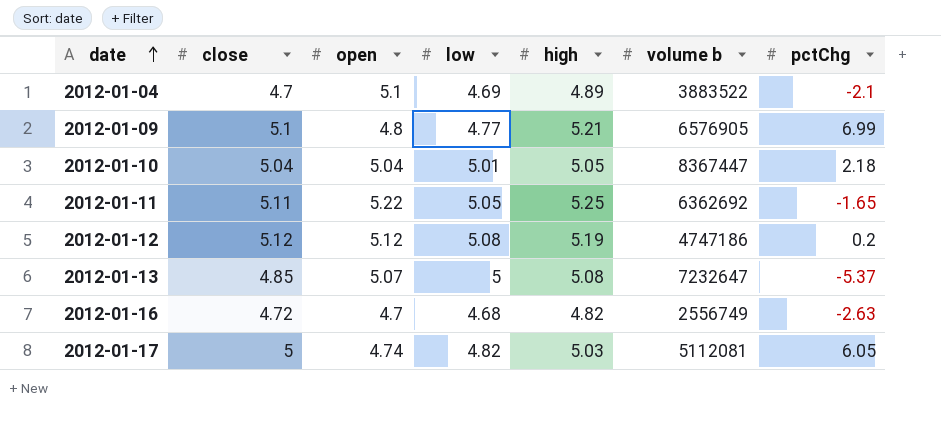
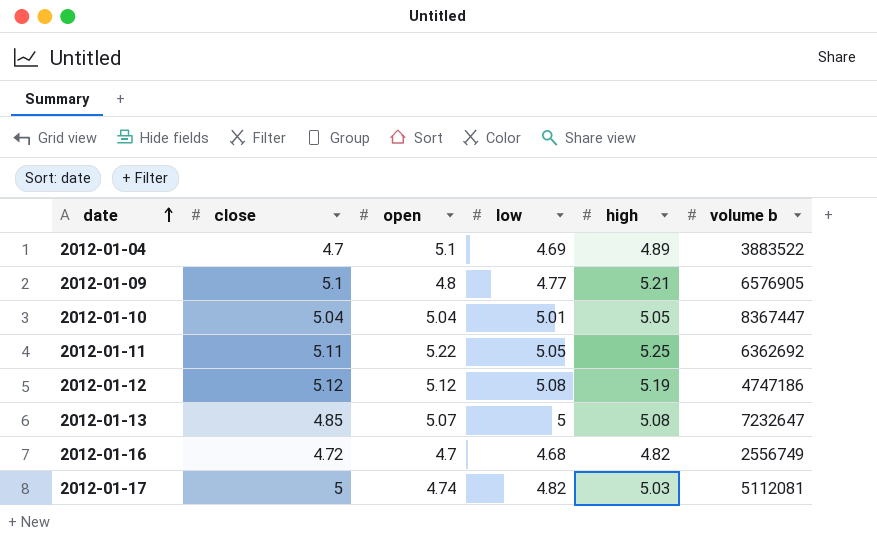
column pctChg | position: 7 -> none

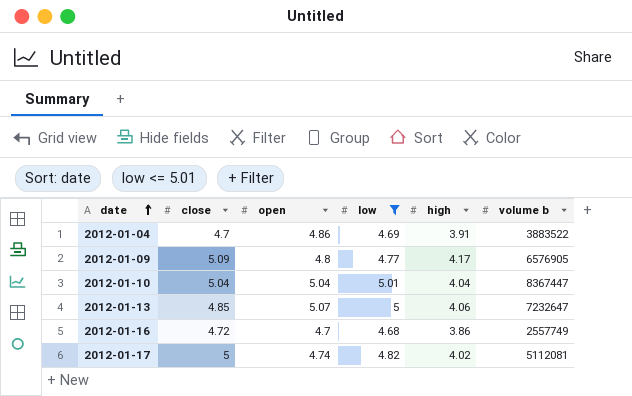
filter: none -> low <= 5.01
2012-01-04 | open: 5.1 -> 4.86
2012-01-04 | high: 4.89 -> 3.91
2012-01-09 | close: 5.1 -> 5.09
2012-01-09 | high: 5.21 -> 4.17
2012-01-10 | high: 5.05 -> 4.04
2012-01-13 | high: 5.08 -> 4.06
2012-01-16 | high: 4.82 -> 3.86
2012-01-16 | volume b: 2556749 -> 2557749
2012-01-17 | high: 5.03 -> 4.02

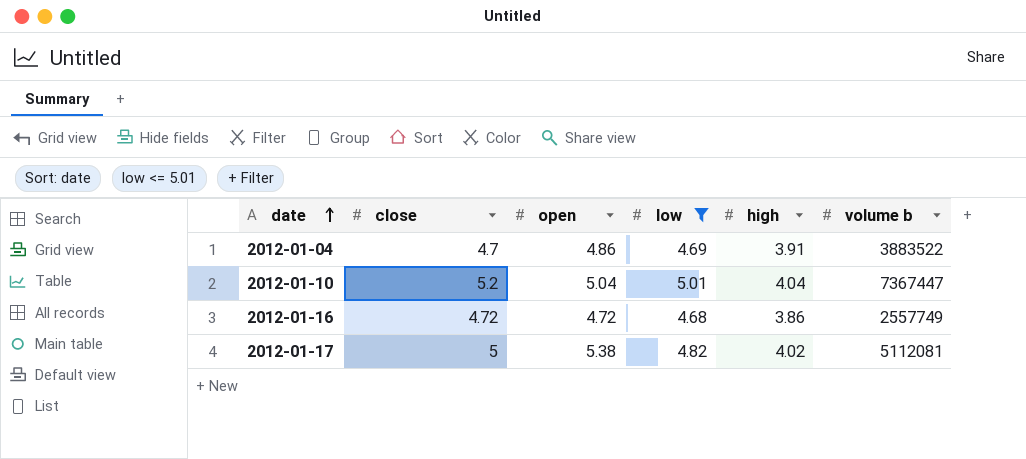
row 2012-01-09: 5.09 | 4.8 | 4.77 | 4.17 | 6576905 -> none
row 2012-01-13: 4.85 | 5.07 | 5 | 4.06 | 7232647 -> none
2012-01-10 | close: 5.04 -> 5.2
2012-01-10 | volume b: 8367447 -> 7367447
2012-01-16 | open: 4.7 -> 4.72
2012-01-17 | open: 4.74 -> 5.38

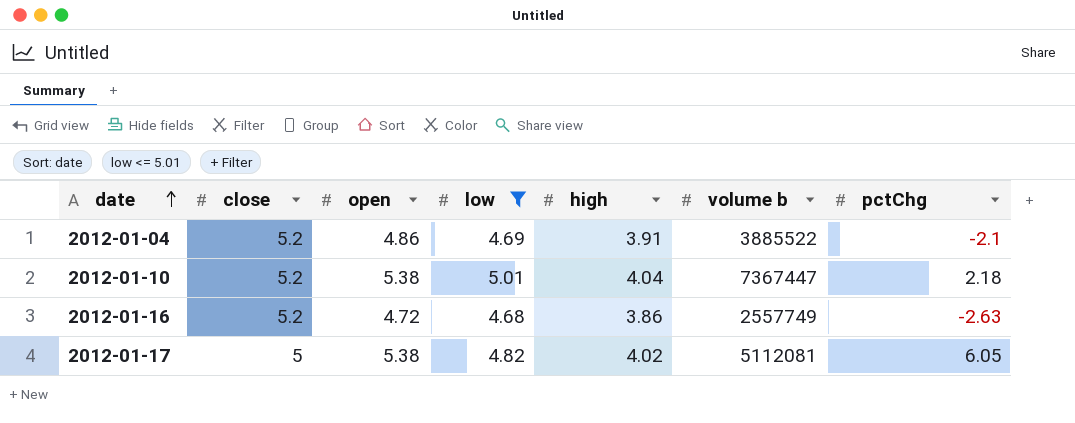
column pctChg | position: none -> 7
2012-01-04 | close: 4.7 -> 5.2
2012-01-04 | volume b: 3883522 -> 3885522
2012-01-10 | open: 5.04 -> 5.38
2012-01-16 | close: 4.72 -> 5.2

